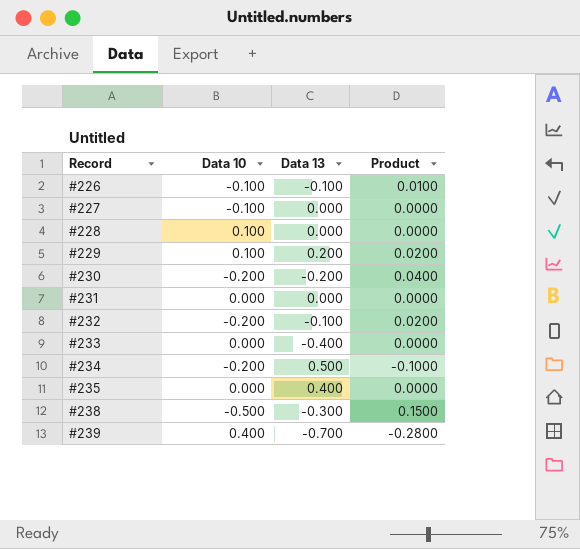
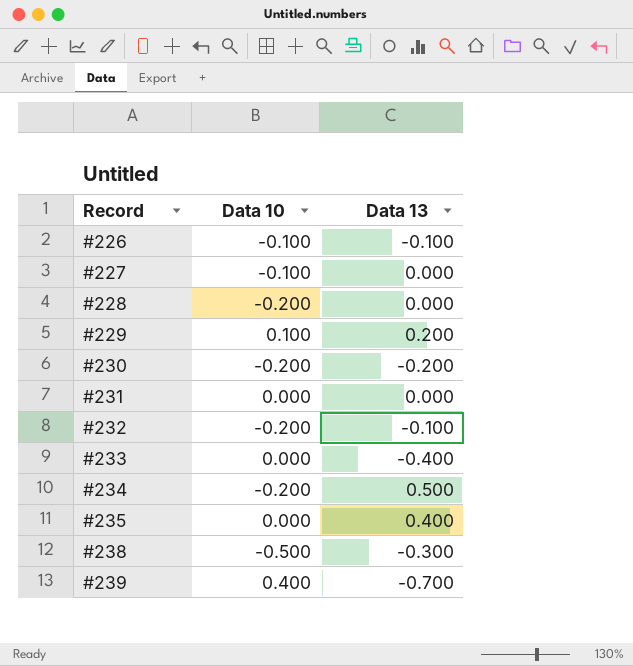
column Product | formula: [Data 10] * [Data 13] -> none
#228 | Data 10: 0.100 -> -0.200

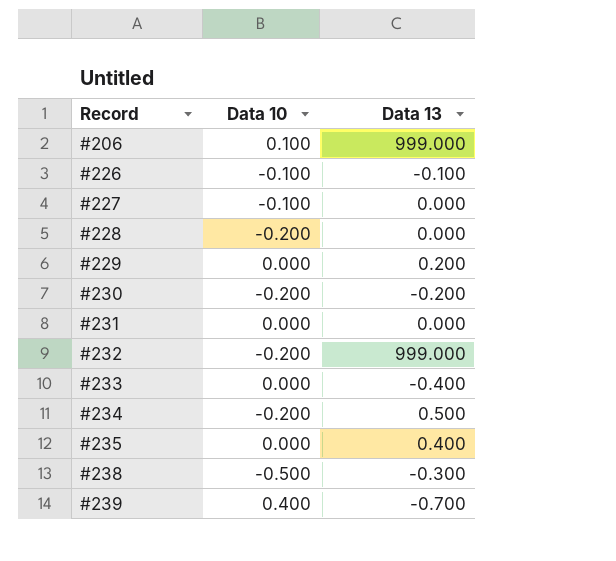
row #206: none -> 0.100 | 999.000
#229 | Data 10: 0.100 -> 0.000
#232 | Data 13: -0.100 -> 999.000

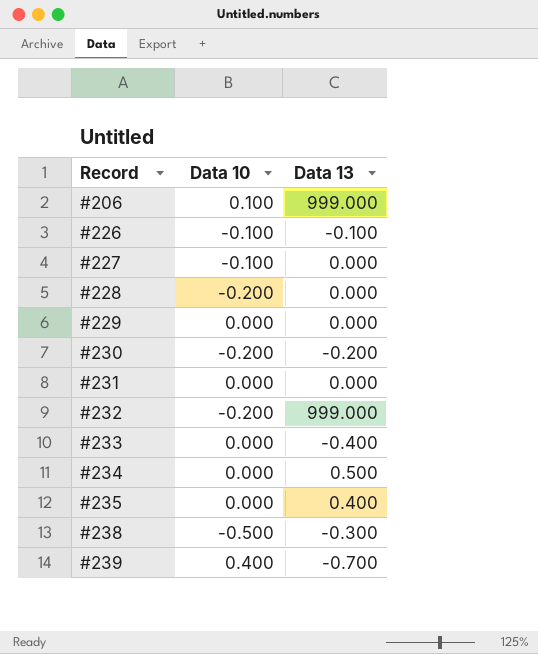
#229 | Data 13: 0.200 -> 0.000
#234 | Data 10: -0.200 -> 0.000

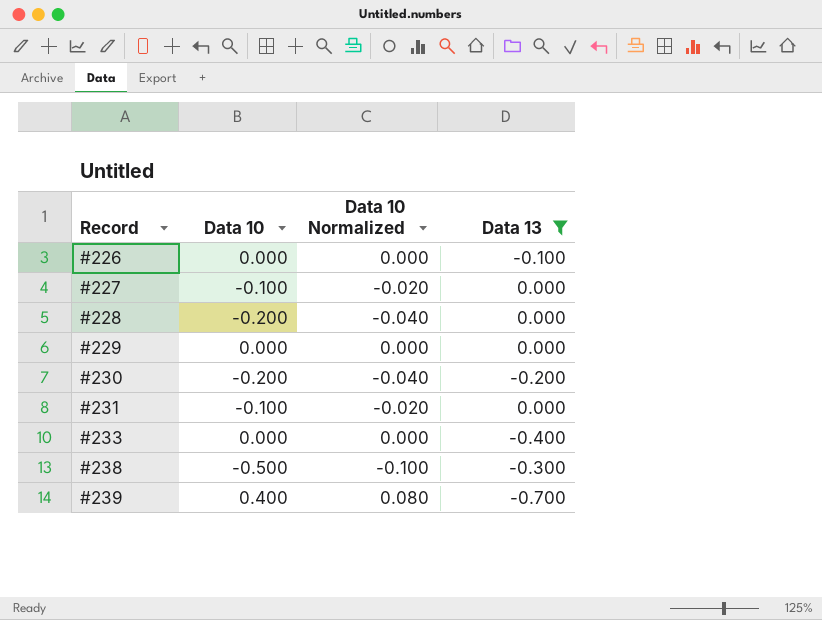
filter: none -> Data 13 <= 0.000
column Data 10 Normalized | formula: none -> [Data 10] * 0.2
#226 | Data 10: -0.100 -> 0.000
#231 | Data 10: 0.000 -> -0.100

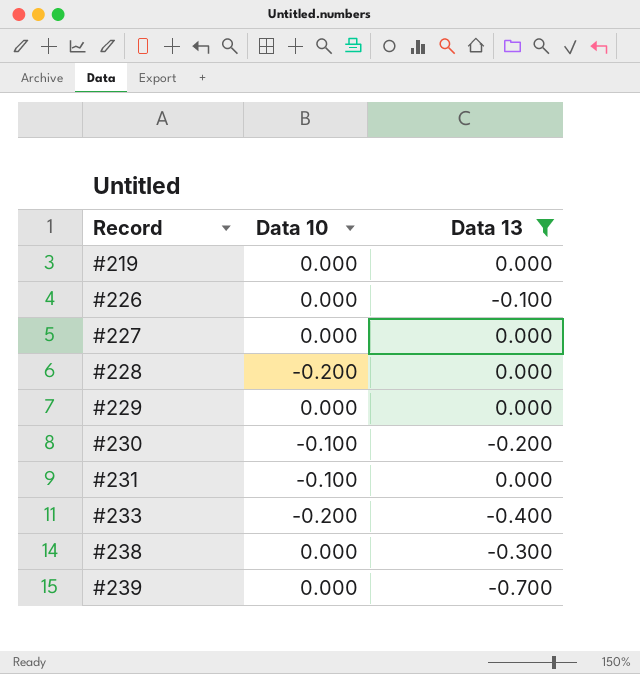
column Data 10 Normalized | formula: [Data 10] * 0.2 -> none
row #219: none -> 0.000 | 0.000
#227 | Data 10: -0.100 -> 0.000
#230 | Data 10: -0.200 -> -0.100
#233 | Data 10: 0.000 -> -0.200
#238 | Data 10: -0.500 -> 0.000
#239 | Data 10: 0.400 -> 0.000

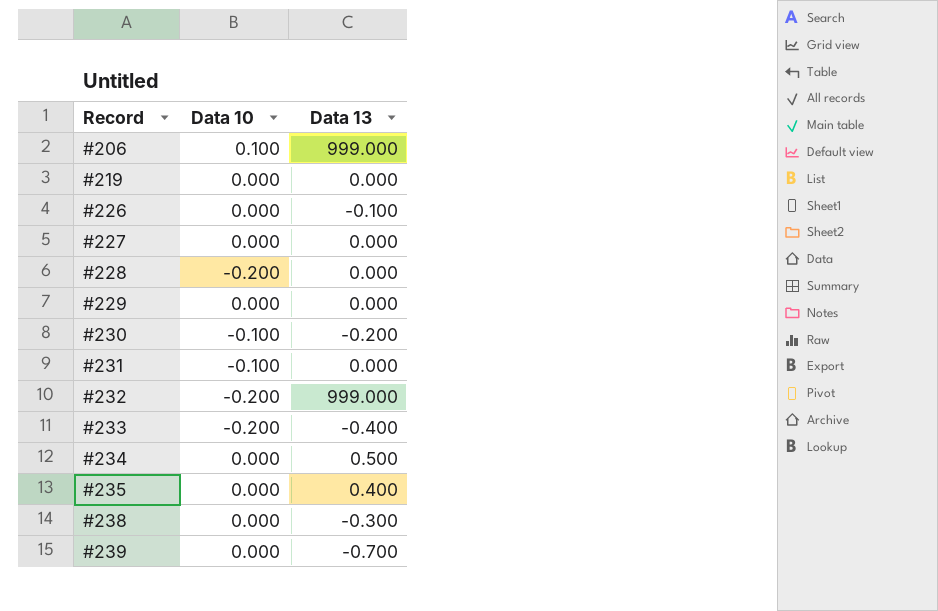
filter: Data 13 <= 0.000 -> none

